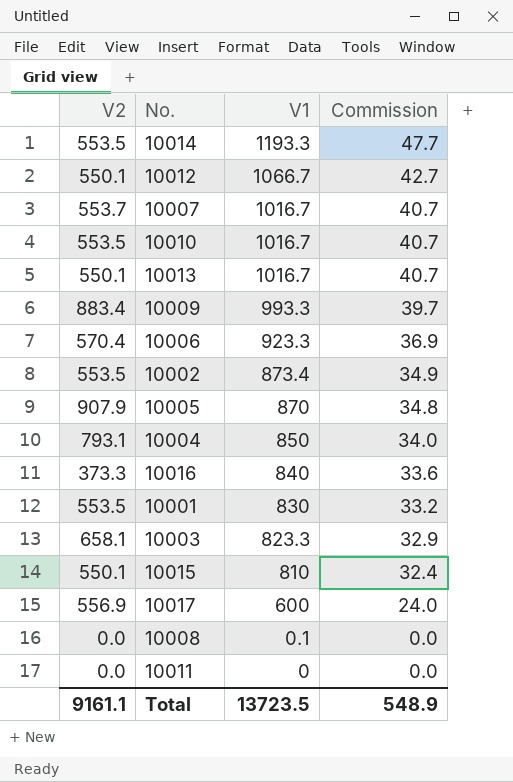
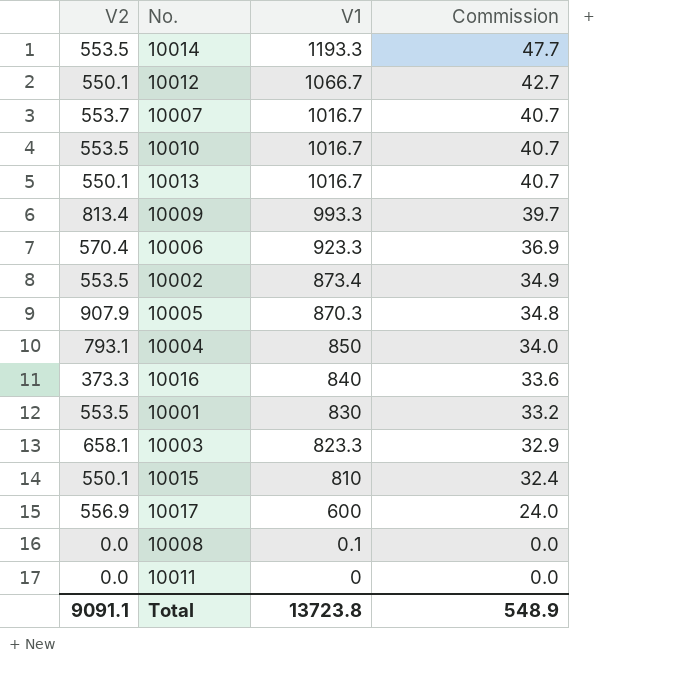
10009 | V2: 883.4 -> 813.4
10005 | V1: 870 -> 870.3
Total | V2: 9161.1 -> 9091.1
Total | V1: 13723.5 -> 13723.8

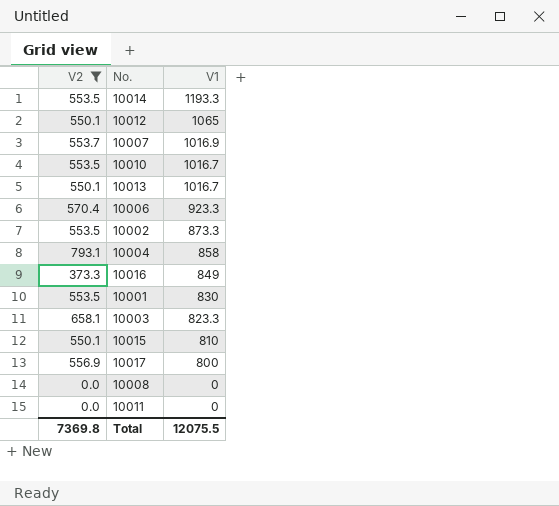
filter: none -> V2 <= 793.1
column Commission | formula: [V1] * 0.04 -> none
10012 | V1: 1066.7 -> 1065
10007 | V1: 1016.7 -> 1016.9
10002 | V1: 873.4 -> 873.3
10004 | V1: 850 -> 858
10016 | V1: 840 -> 849
10017 | V1: 600 -> 800
10008 | V1: 0.1 -> 0
Total | V2: 9091.1 -> 7369.8
Total | V1: 13723.8 -> 12075.5

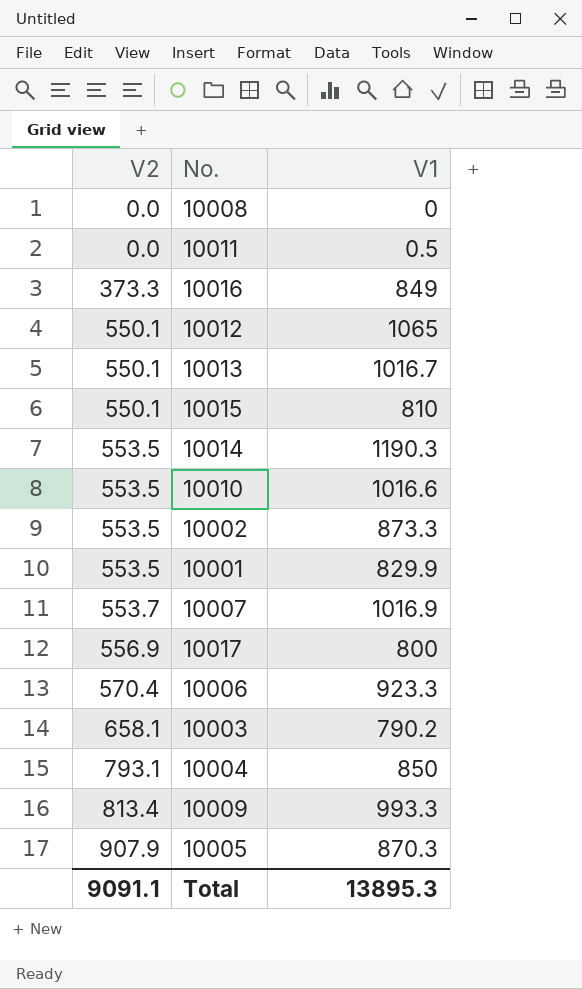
filter: V2 <= 793.1 -> none
row order: V1 descending -> V2 ascending
10011 | V1: 0 -> 0.5
10014 | V1: 1193.3 -> 1190.3
10010 | V1: 1016.7 -> 1016.6
10001 | V1: 830 -> 829.9
10003 | V1: 823.3 -> 790.2
10004 | V1: 858 -> 850
Total | V2: 7369.8 -> 9091.1
Total | V1: 12075.5 -> 13895.3

